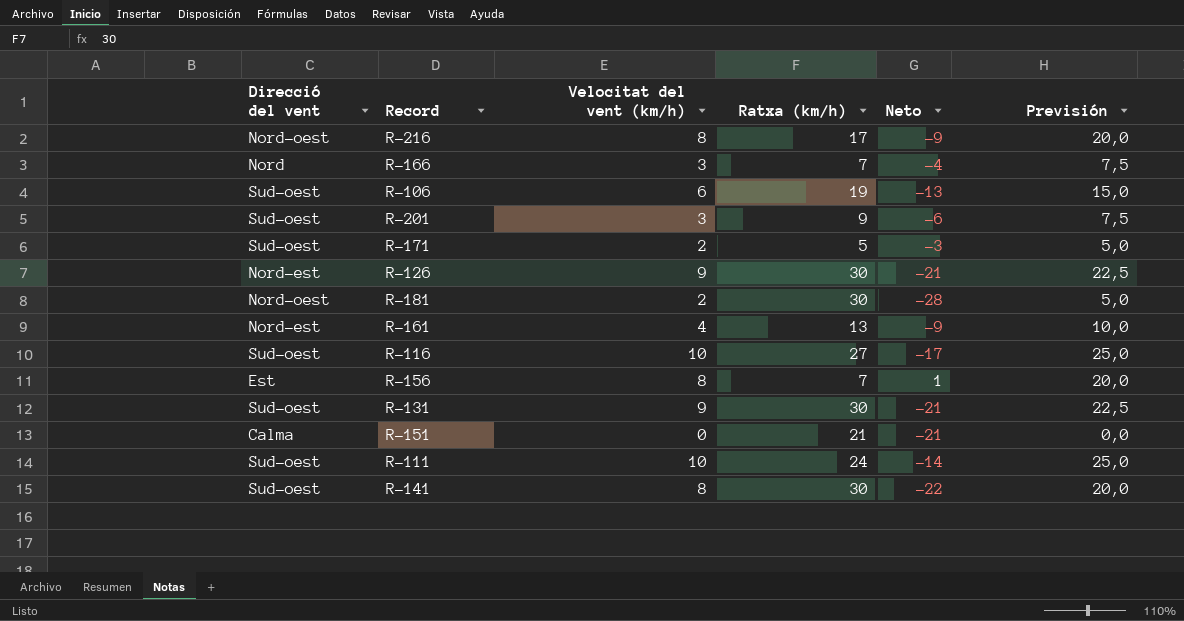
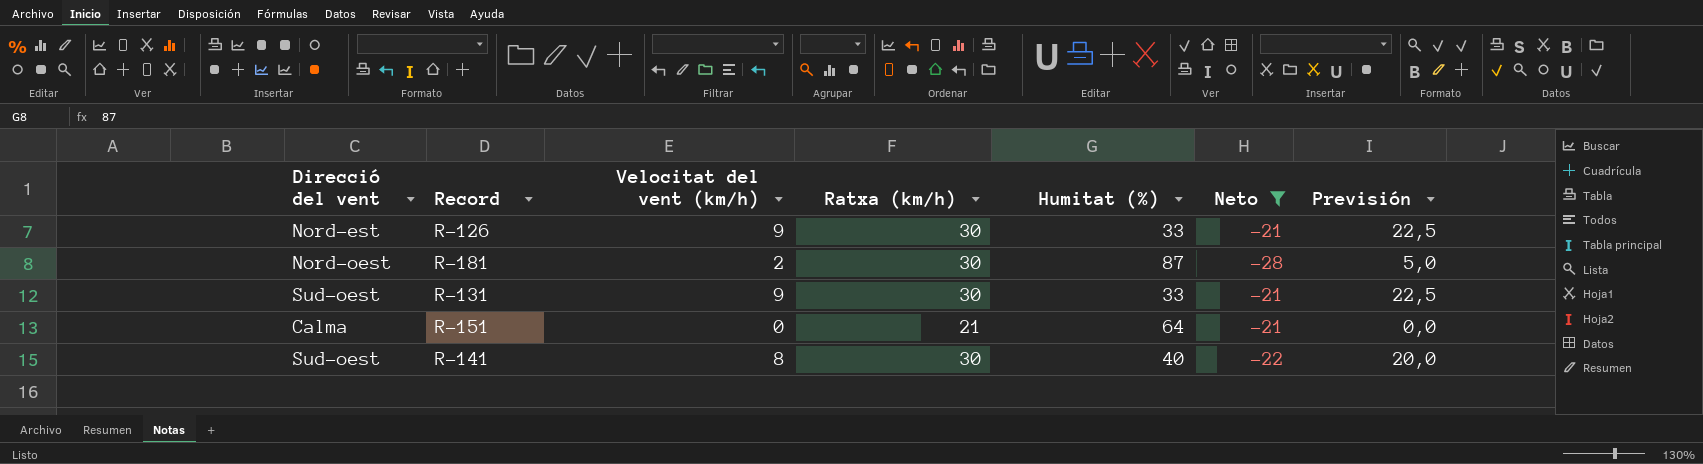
filter: none -> Neto <= -21
column Humitat (%) | position: none -> 5

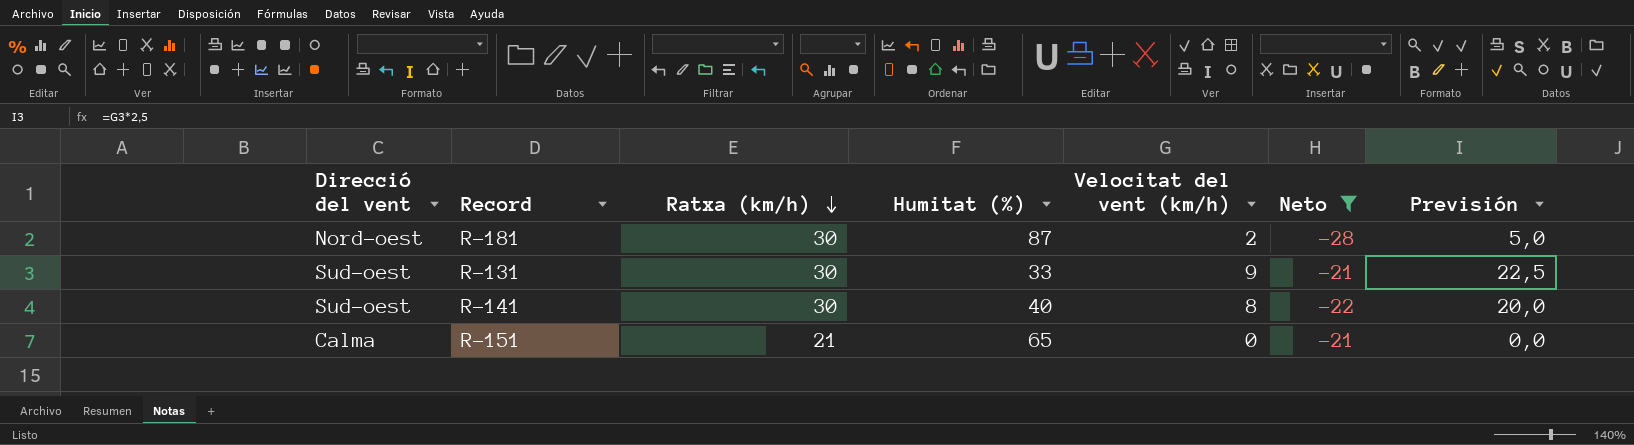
row order: none -> Ratxa (km/h) descending
column Velocitat del vent (km/h) | position: 3 -> 5
row R-126: Nord-est | 9 | 30 | 33 | -21 | 22,5 -> none
R-151 | Humitat (%): 64 -> 65

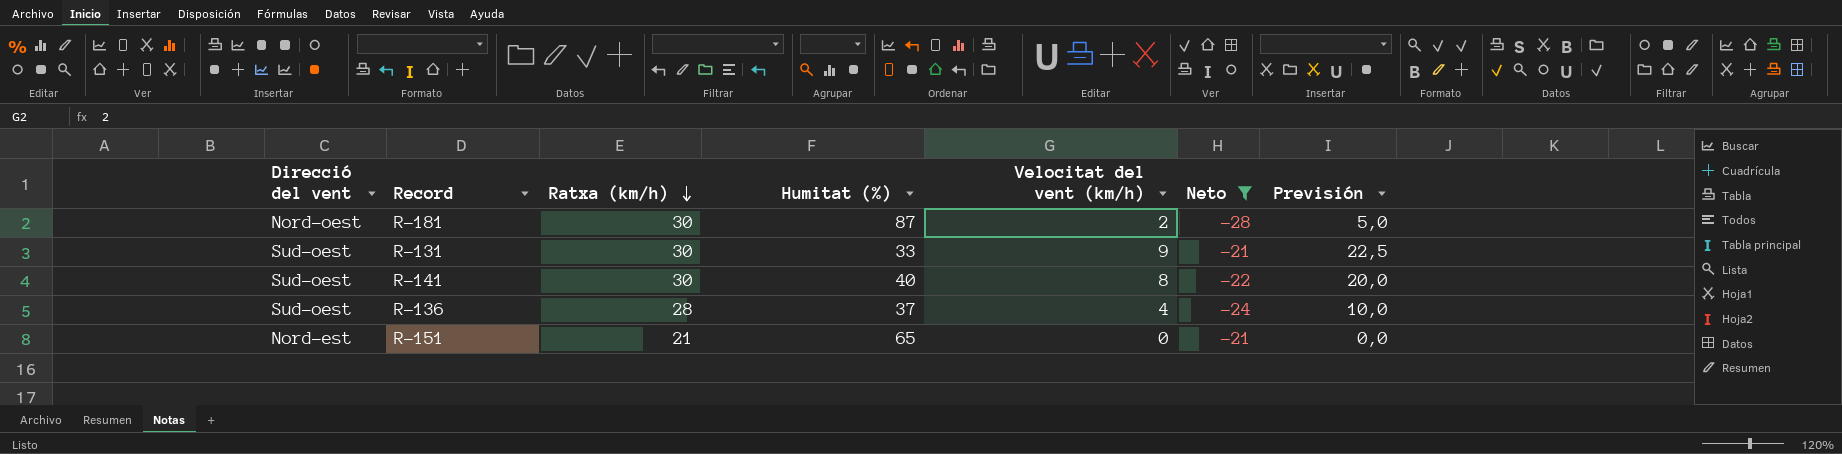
row R-136: none -> Sud-oest | 28 | 37 | 4 | -24 | 10,0
R-151 | Direcció del vent: Calma -> Nord-est

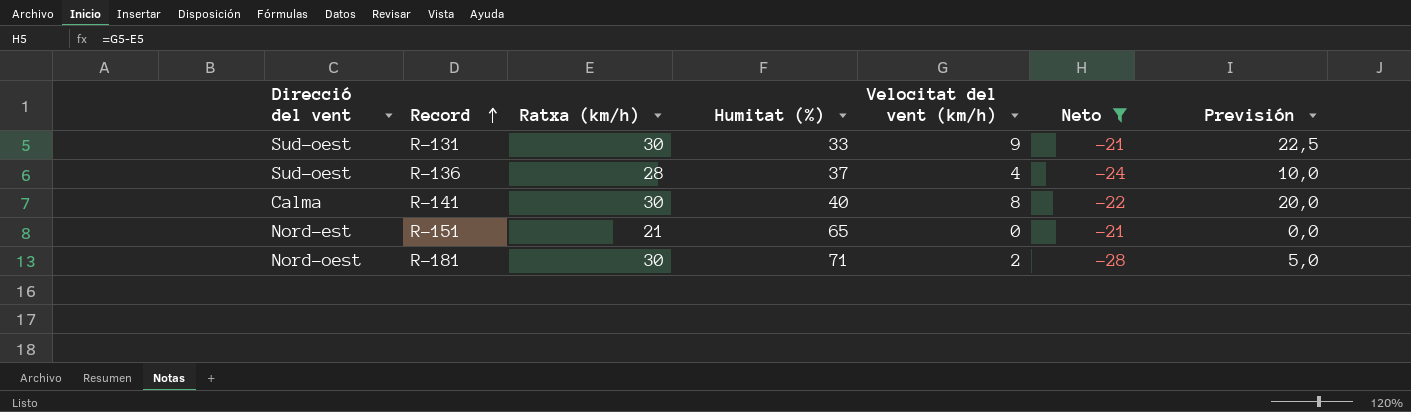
row order: Ratxa (km/h) descending -> Record ascending
R-141 | Direcció del vent: Sud-oest -> Calma
R-181 | Humitat (%): 87 -> 71

